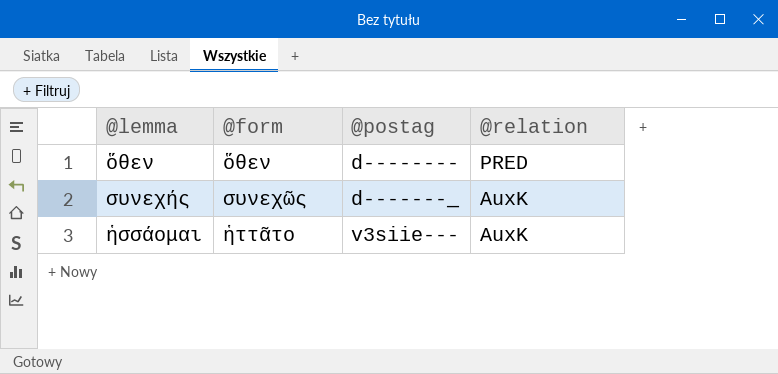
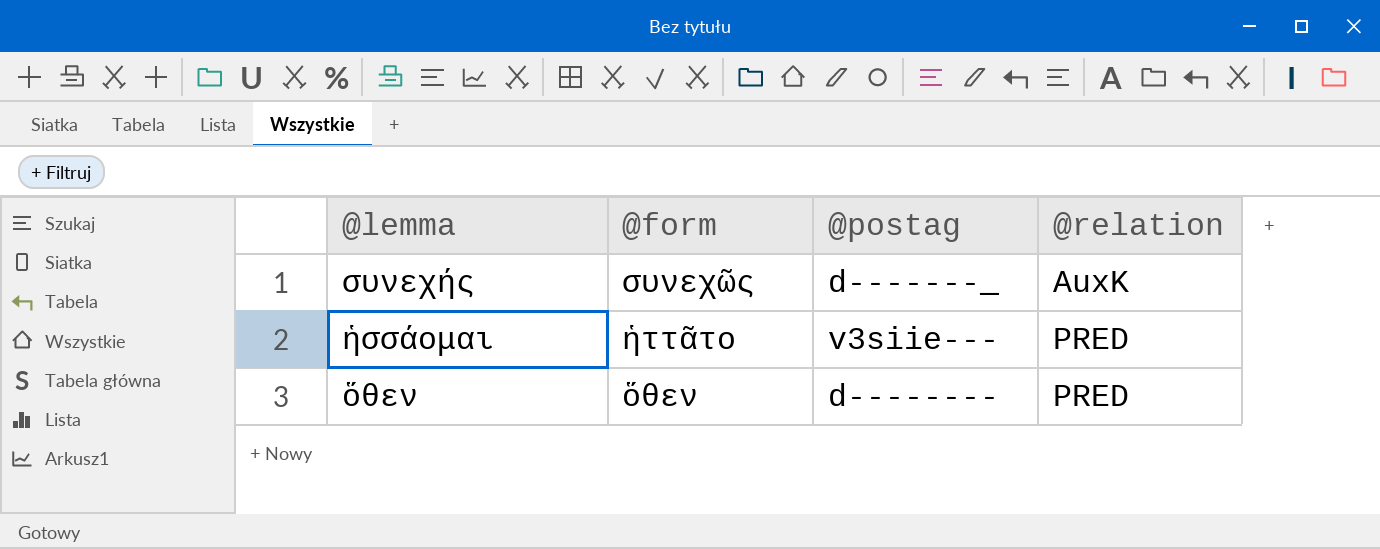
row order: @postag ascending -> @relation ascending
ἡσσάομαι | @relation: AuxK -> PRED

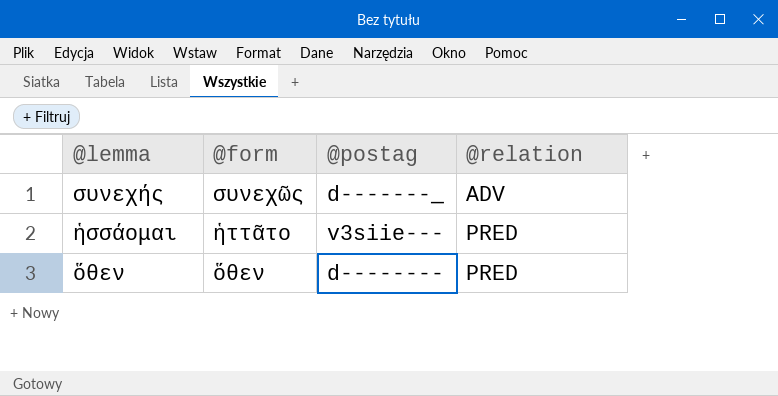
συνεχής | @relation: AuxK -> ADV

